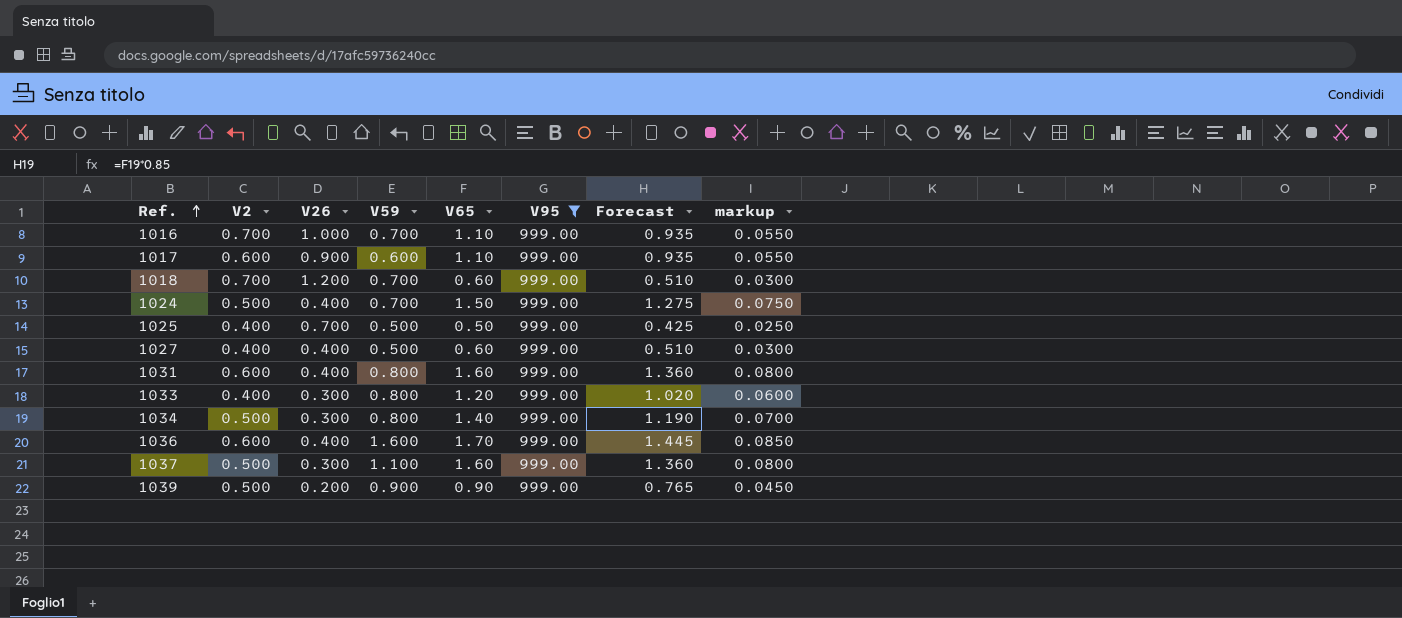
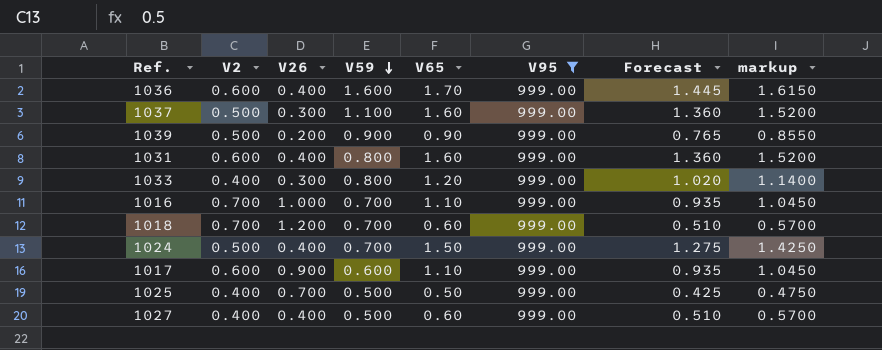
row order: Ref. ascending -> V59 descending
column markup | formula: [V65] * 0.05 -> [V65] * 0.95
row 1034: 0.500 | 0.300 | 0.800 | 1.40 | 999.00 | 1.190 | 0.0700 -> none

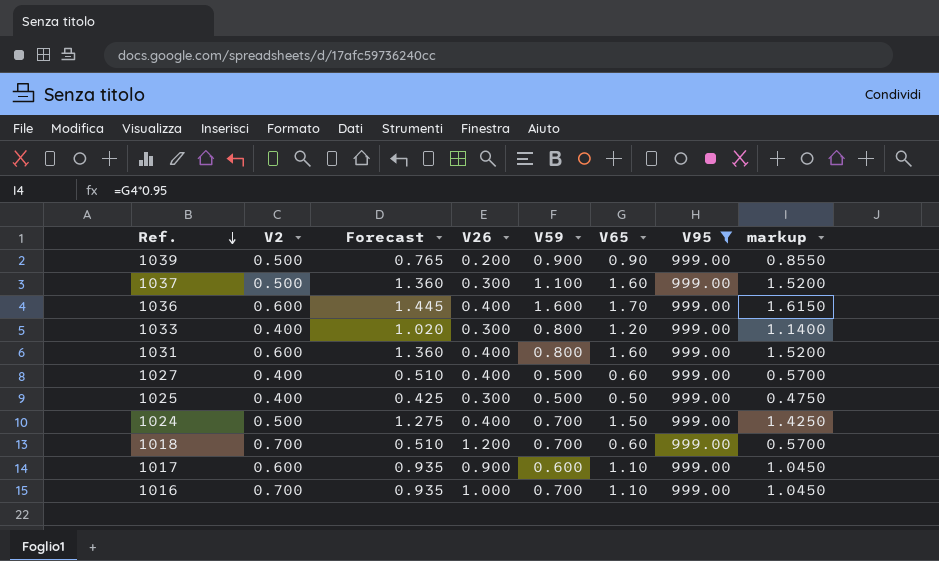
row order: V59 descending -> Ref. descending
column Forecast | position: 7 -> 3
1025 | V26: 0.700 -> 0.300

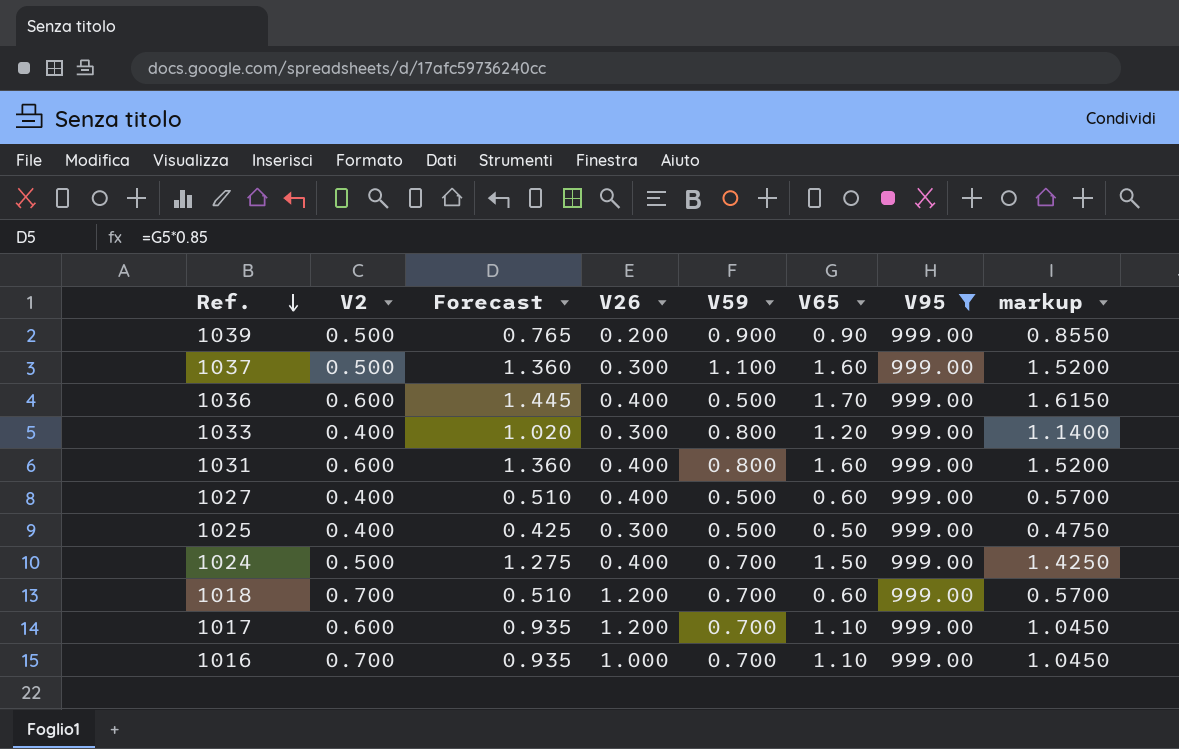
1036 | V59: 1.600 -> 0.500
1017 | V26: 0.900 -> 1.200
1017 | V59: 0.600 -> 0.700

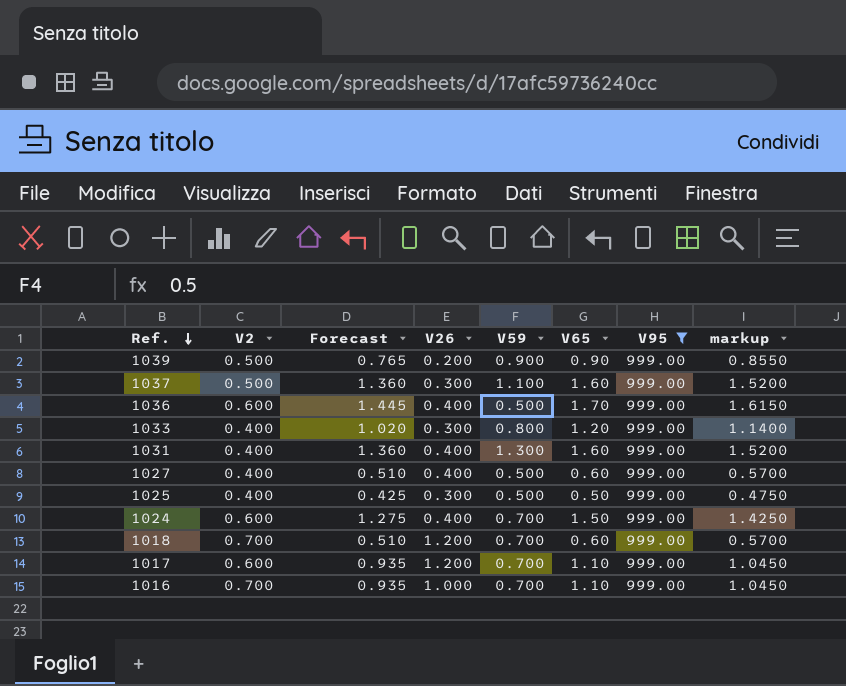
1031 | V2: 0.600 -> 0.400
1031 | V59: 0.800 -> 1.300
1024 | V2: 0.500 -> 0.600

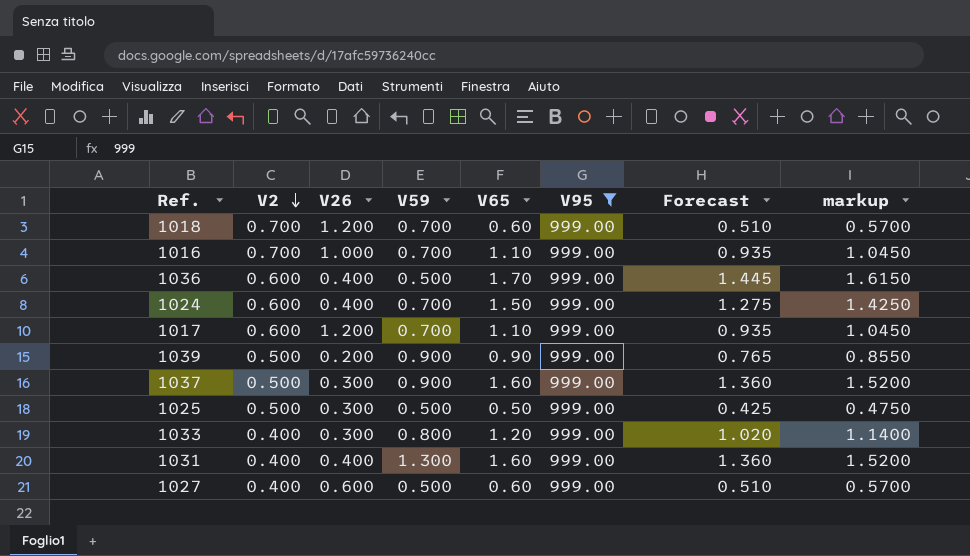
row order: Ref. descending -> V2 descending
column Forecast | position: 3 -> 7
1037 | V59: 1.100 -> 0.900
1025 | V2: 0.400 -> 0.500
1027 | V26: 0.400 -> 0.600

